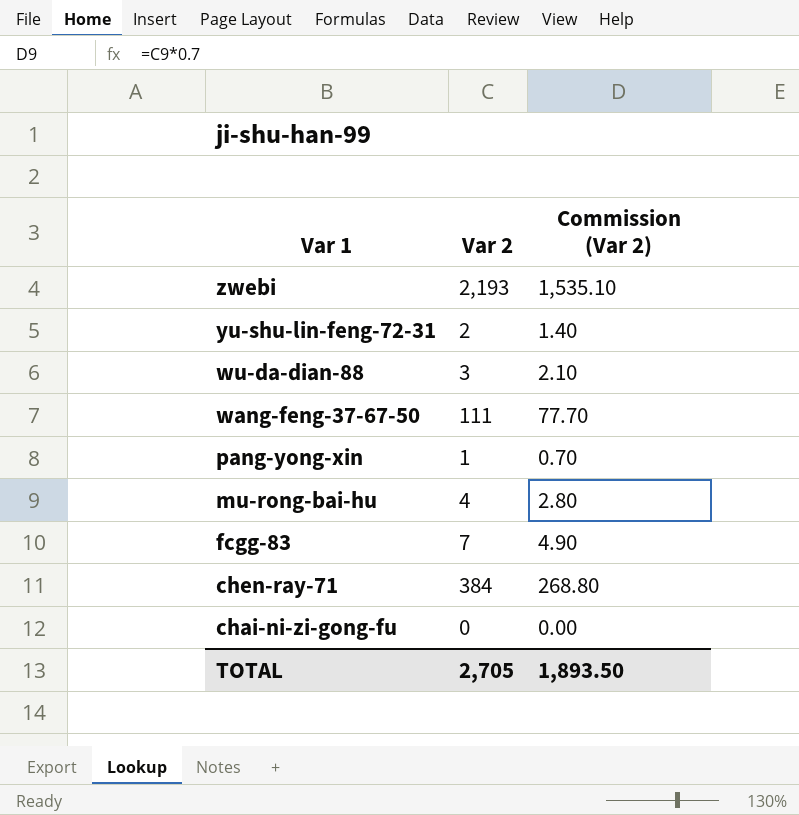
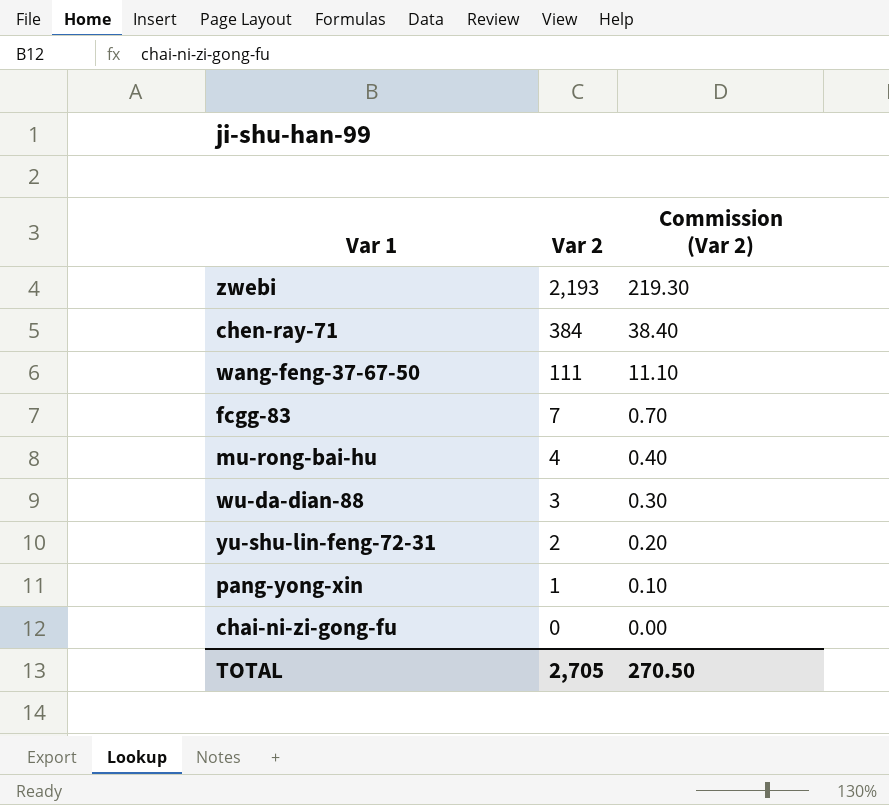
row order: Var 1 descending -> Var 2 descending
column Commission (Var 2) | formula: [Var 2] * 0.7 -> [Var 2] * 0.1
TOTAL | Commission (Var 2): 1,893.50 -> 270.50

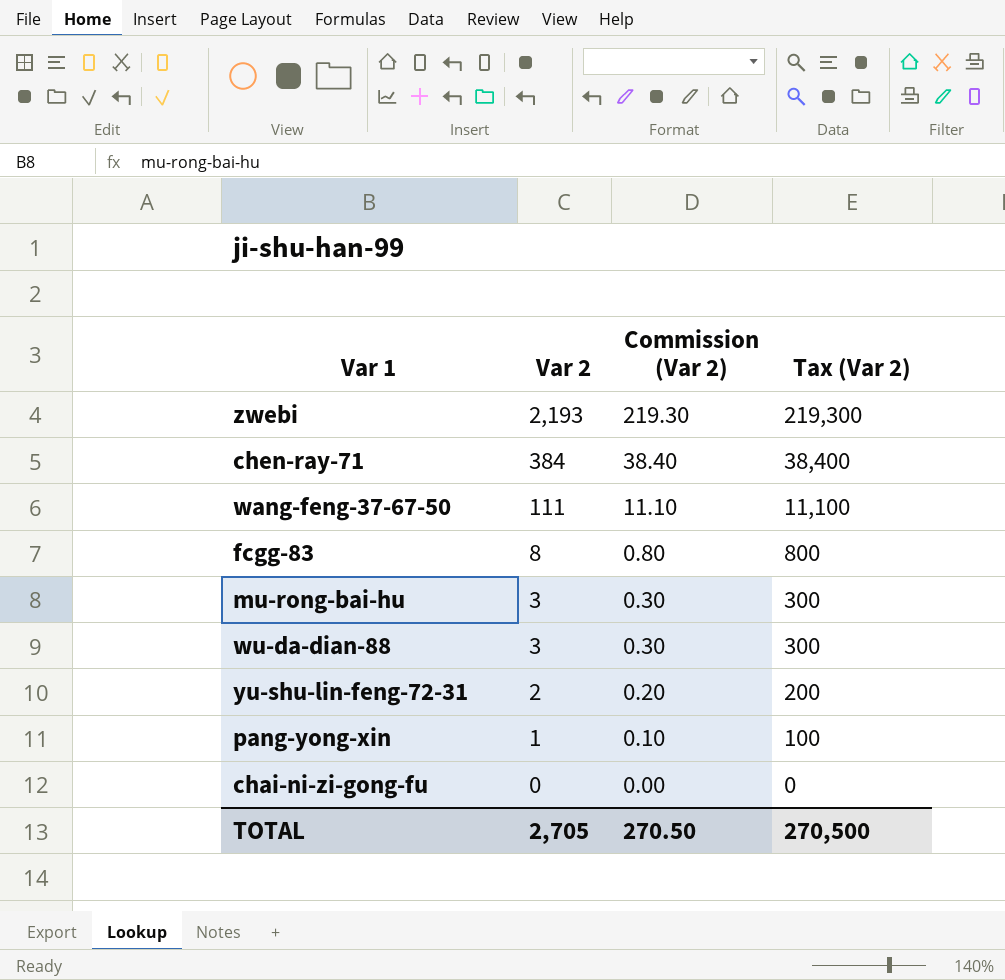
column Tax (Var 2) | formula: none -> [Var 2] * 100
fcgg-83 | Var 2: 7 -> 8
fcgg-83 | Commission (Var 2): 0.70 -> 0.80
mu-rong-bai-hu | Var 2: 4 -> 3
mu-rong-bai-hu | Commission (Var 2): 0.40 -> 0.30

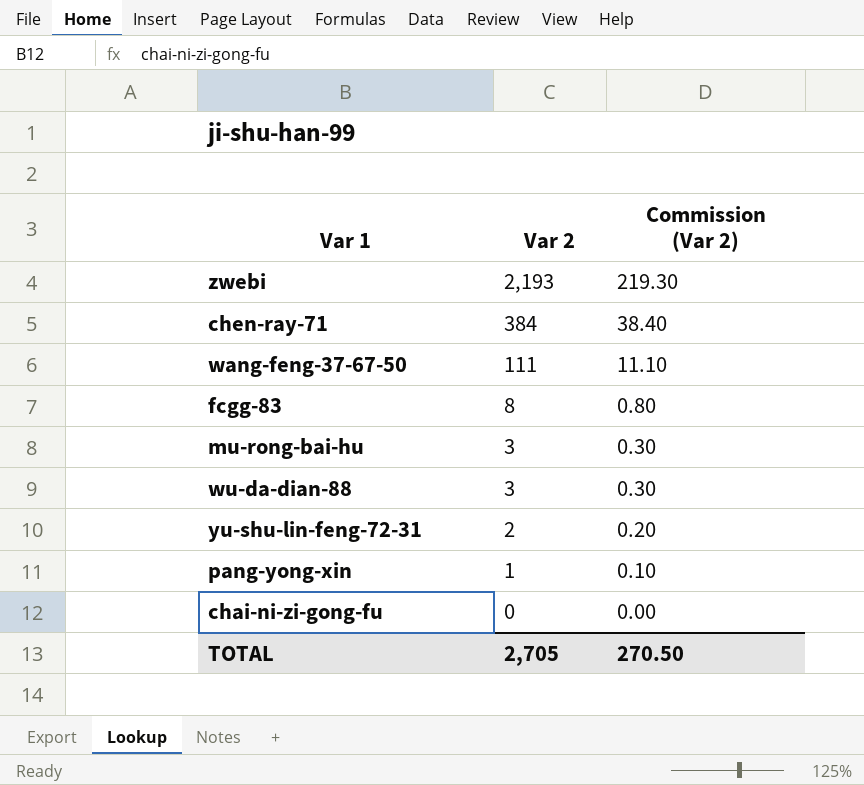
column Tax (Var 2) | formula: [Var 2] * 100 -> none

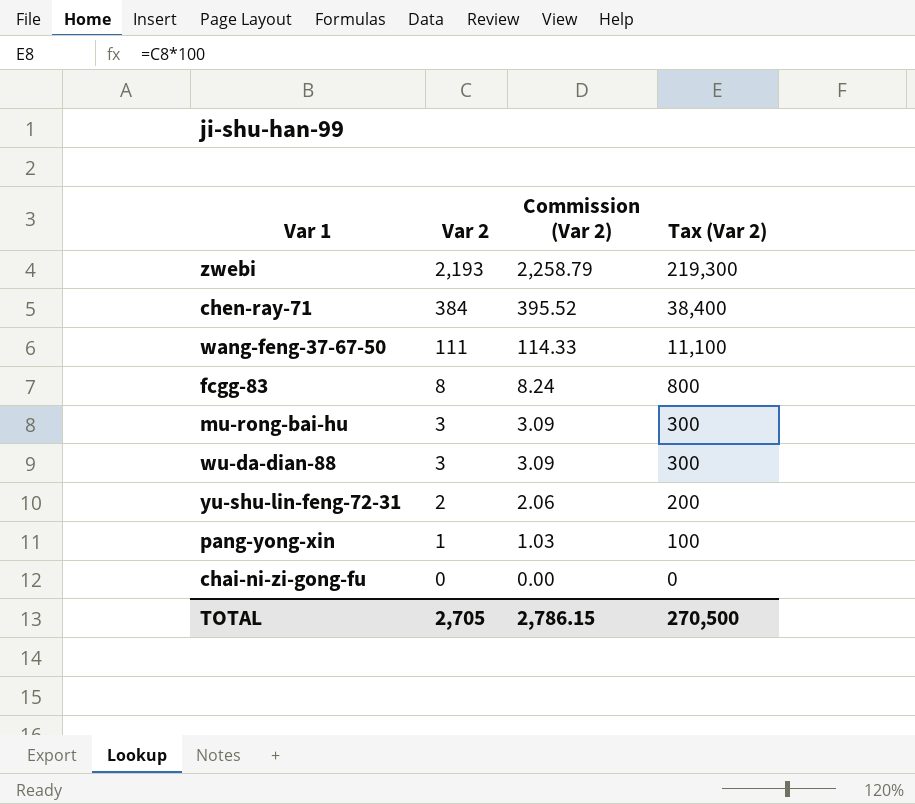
column Commission (Var 2) | formula: [Var 2] * 0.1 -> [Var 2] * 1.03
column Tax (Var 2) | formula: none -> [Var 2] * 100
TOTAL | Commission (Var 2): 270.50 -> 2,786.15

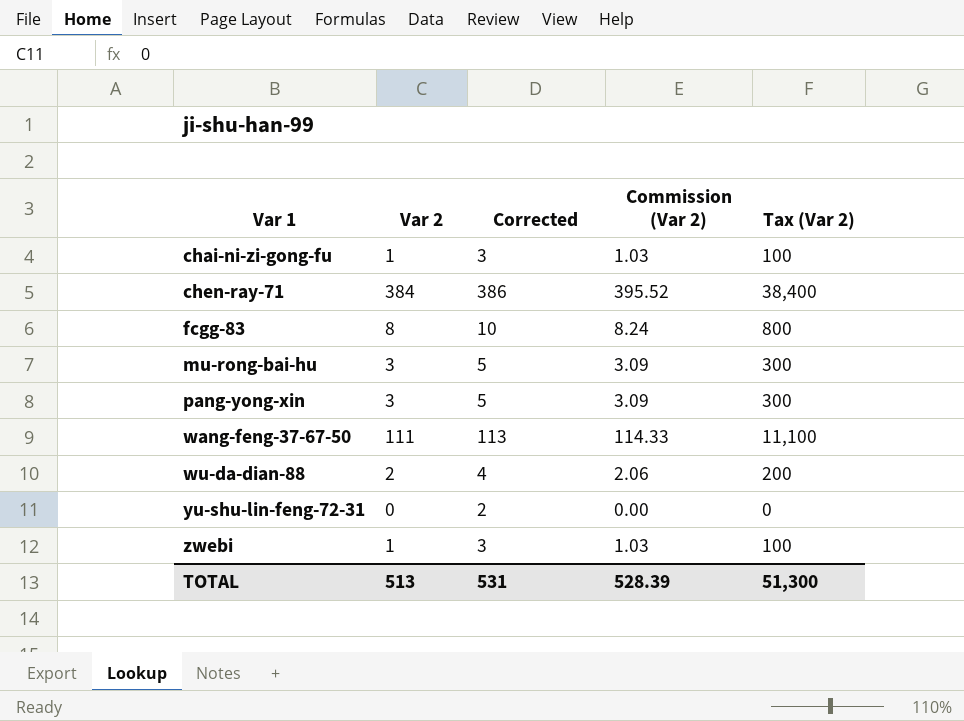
row order: Var 2 descending -> Var 1 ascending
column Corrected | formula: none -> [Var 2] + 2
chai-ni-zi-gong-fu | Var 2: 0 -> 1
chai-ni-zi-gong-fu | Commission (Var 2): 0.00 -> 1.03
chai-ni-zi-gong-fu | Tax (Var 2): 0 -> 100
pang-yong-xin | Var 2: 1 -> 3
pang-yong-xin | Commission (Var 2): 1.03 -> 3.09
pang-yong-xin | Tax (Var 2): 100 -> 300
wu-da-dian-88 | Var 2: 3 -> 2
wu-da-dian-88 | Commission (Var 2): 3.09 -> 2.06
wu-da-dian-88 | Tax (Var 2): 300 -> 200
yu-shu-lin-feng-72-31 | Var 2: 2 -> 0
yu-shu-lin-feng-72-31 | Commission (Var 2): 2.06 -> 0.00
yu-shu-lin-feng-72-31 | Tax (Var 2): 200 -> 0
zwebi | Var 2: 2,193 -> 1
zwebi | Commission (Var 2): 2,258.79 -> 1.03
zwebi | Tax (Var 2): 219,300 -> 100
TOTAL | Var 2: 2,705 -> 513
TOTAL | Commission (Var 2): 2,786.15 -> 528.39
TOTAL | Tax (Var 2): 270,500 -> 51,300

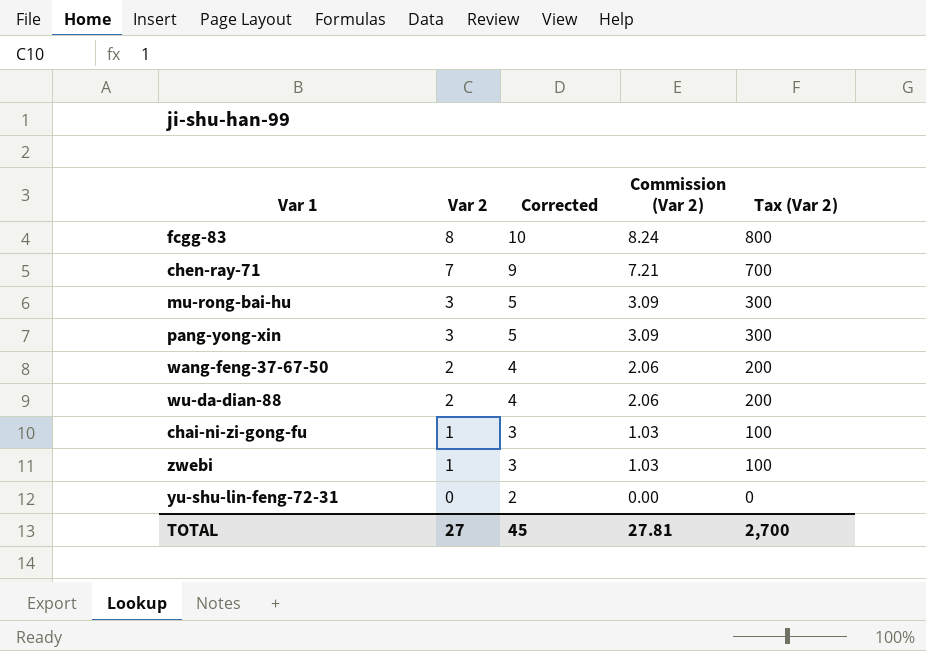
row order: Var 1 ascending -> Var 2 descending
chen-ray-71 | Var 2: 384 -> 7
chen-ray-71 | Corrected: 386 -> 9
chen-ray-71 | Commission (Var 2): 395.52 -> 7.21
chen-ray-71 | Tax (Var 2): 38,400 -> 700
wang-feng-37-67-50 | Var 2: 111 -> 2
wang-feng-37-67-50 | Corrected: 113 -> 4
wang-feng-37-67-50 | Commission (Var 2): 114.33 -> 2.06
wang-feng-37-67-50 | Tax (Var 2): 11,100 -> 200
TOTAL | Var 2: 513 -> 27
TOTAL | Corrected: 531 -> 45
TOTAL | Commission (Var 2): 528.39 -> 27.81
TOTAL | Tax (Var 2): 51,300 -> 2,700

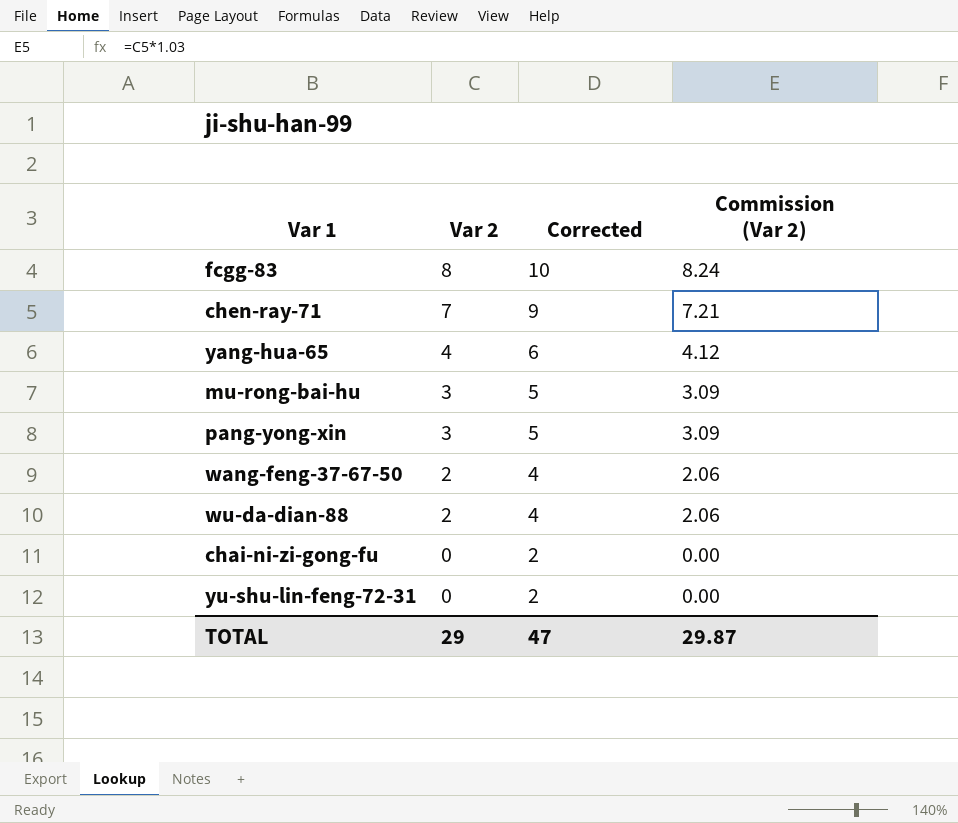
column Tax (Var 2) | formula: [Var 2] * 100 -> none
row zwebi: 1 | 3 | 1.03 | 100 -> none
row yang-hua-65: none -> 4 | 6 | 4.12
chai-ni-zi-gong-fu | Var 2: 1 -> 0
chai-ni-zi-gong-fu | Corrected: 3 -> 2
chai-ni-zi-gong-fu | Commission (Var 2): 1.03 -> 0.00
TOTAL | Var 2: 27 -> 29
TOTAL | Corrected: 45 -> 47
TOTAL | Commission (Var 2): 27.81 -> 29.87

